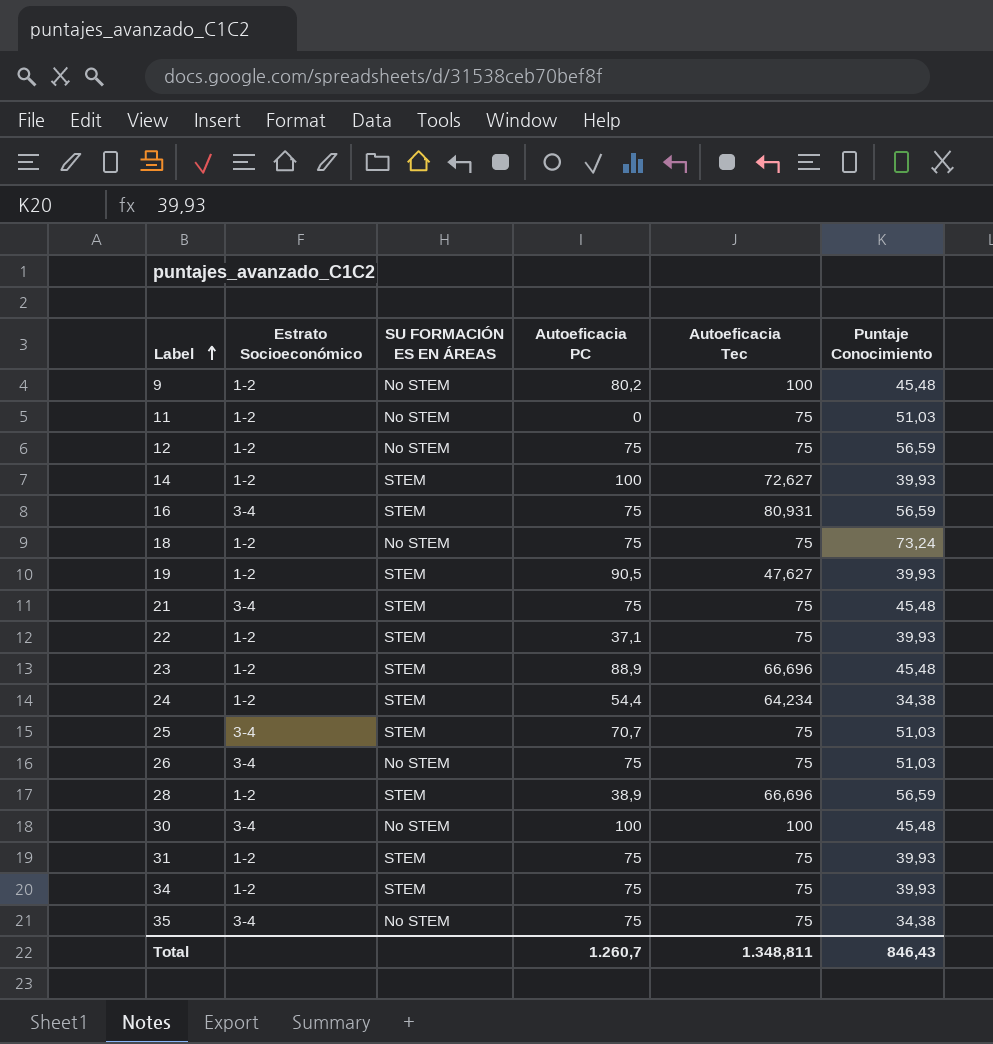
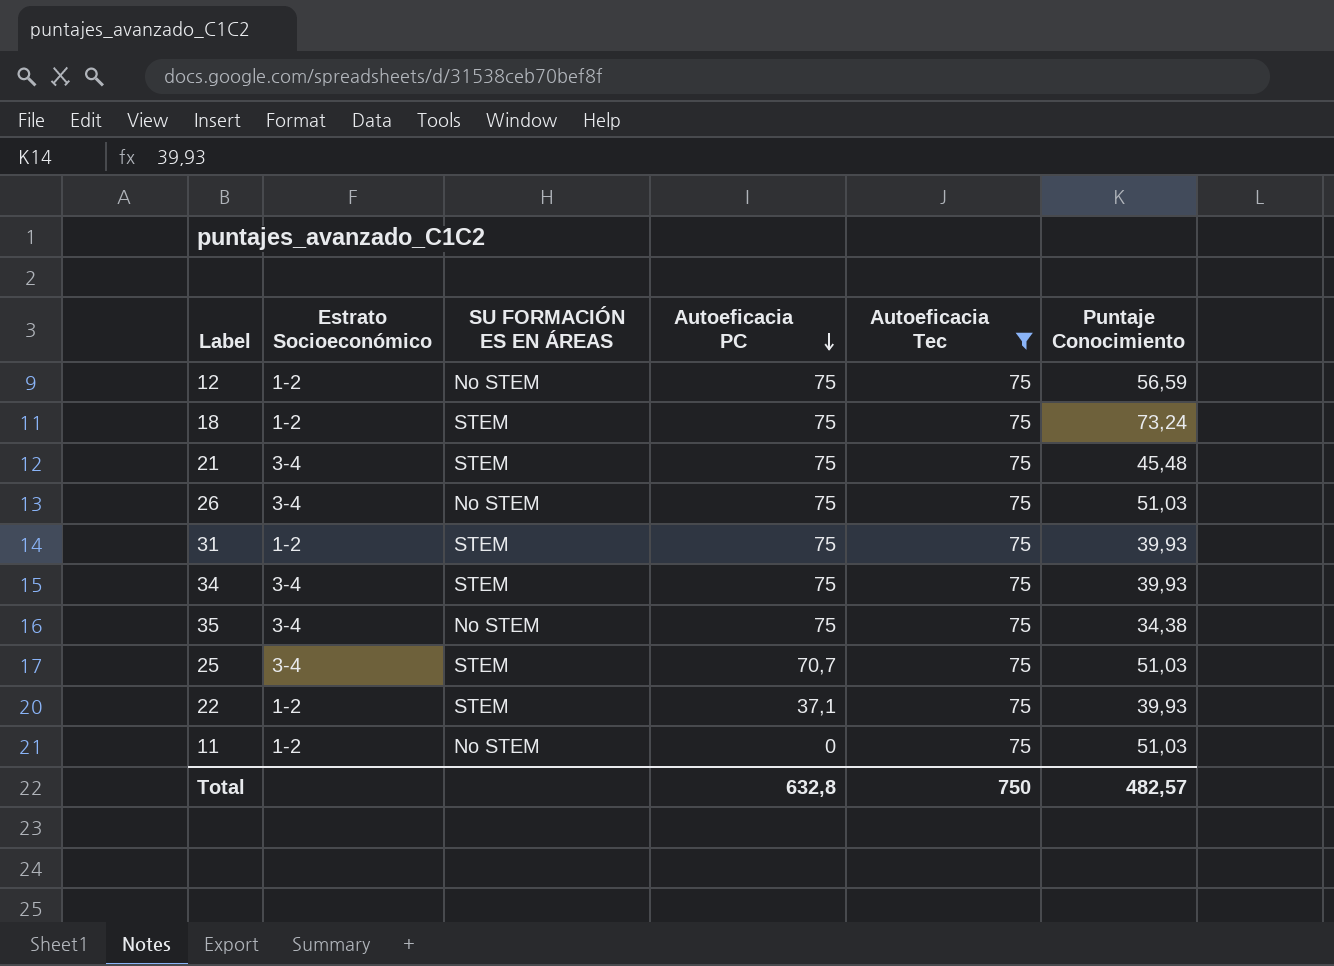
filter: none -> Autoeficacia Tec = 75
row order: Label ascending -> Autoeficacia PC descending
18 | SU FORMACIÓN ES EN ÁREAS: No STEM -> STEM
34 | Estrato Socioeconómico: 1-2 -> 3-4
Total | Autoeficacia PC: 1.260,7 -> 632,8
Total | Autoeficacia Tec: 1.348,811 -> 750
Total | Puntaje Conocimiento: 846,43 -> 482,57

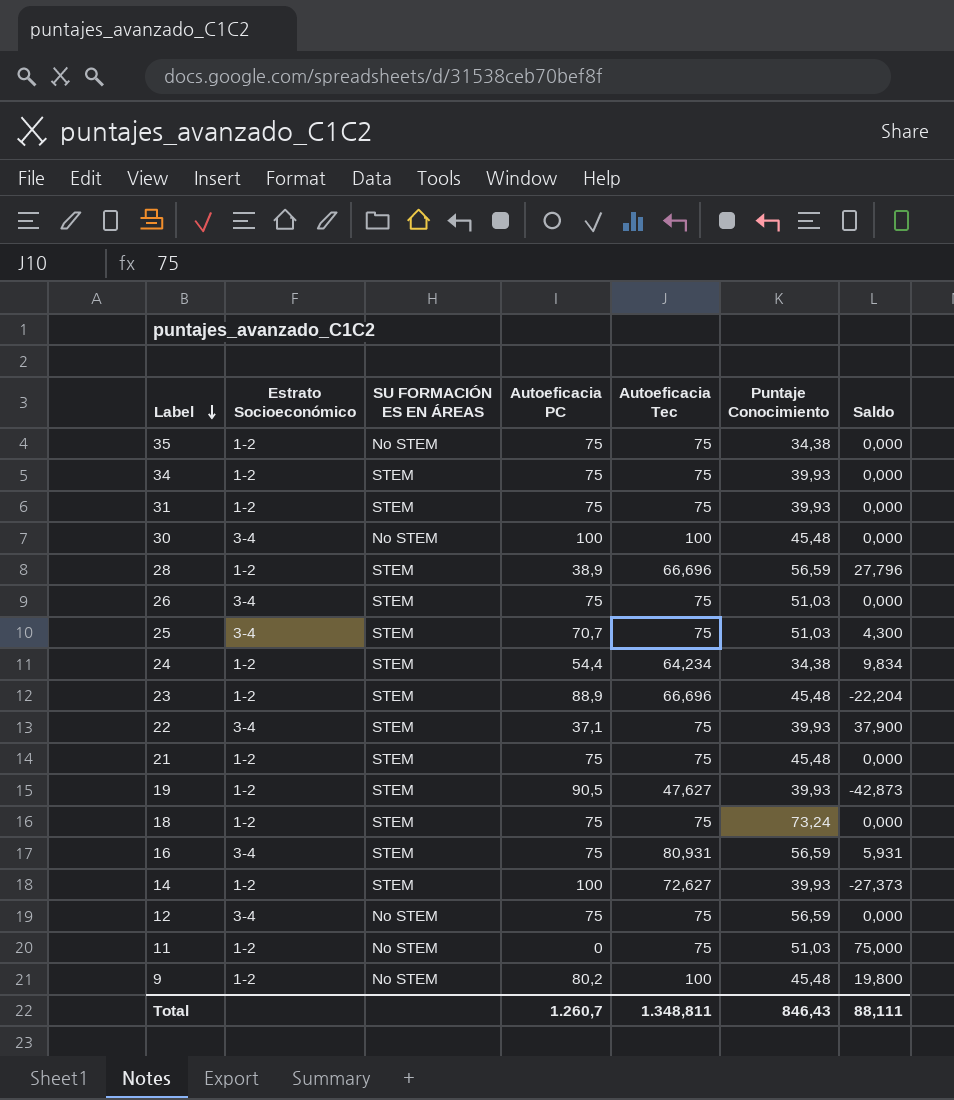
filter: Autoeficacia Tec = 75 -> none
row order: Autoeficacia PC descending -> Label descending
column Saldo | formula: none -> [Autoeficacia Tec] - [Autoeficacia PC]
35 | Estrato Socioeconómico: 3-4 -> 1-2
34 | Estrato Socioeconómico: 3-4 -> 1-2
26 | SU FORMACIÓN ES EN ÁREAS: No STEM -> STEM
22 | Estrato Socioeconómico: 1-2 -> 3-4
21 | Estrato Socioeconómico: 3-4 -> 1-2
12 | Estrato Socioeconómico: 1-2 -> 3-4
Total | Autoeficacia PC: 632,8 -> 1.260,7
Total | Autoeficacia Tec: 750 -> 1.348,811
Total | Puntaje Conocimiento: 482,57 -> 846,43

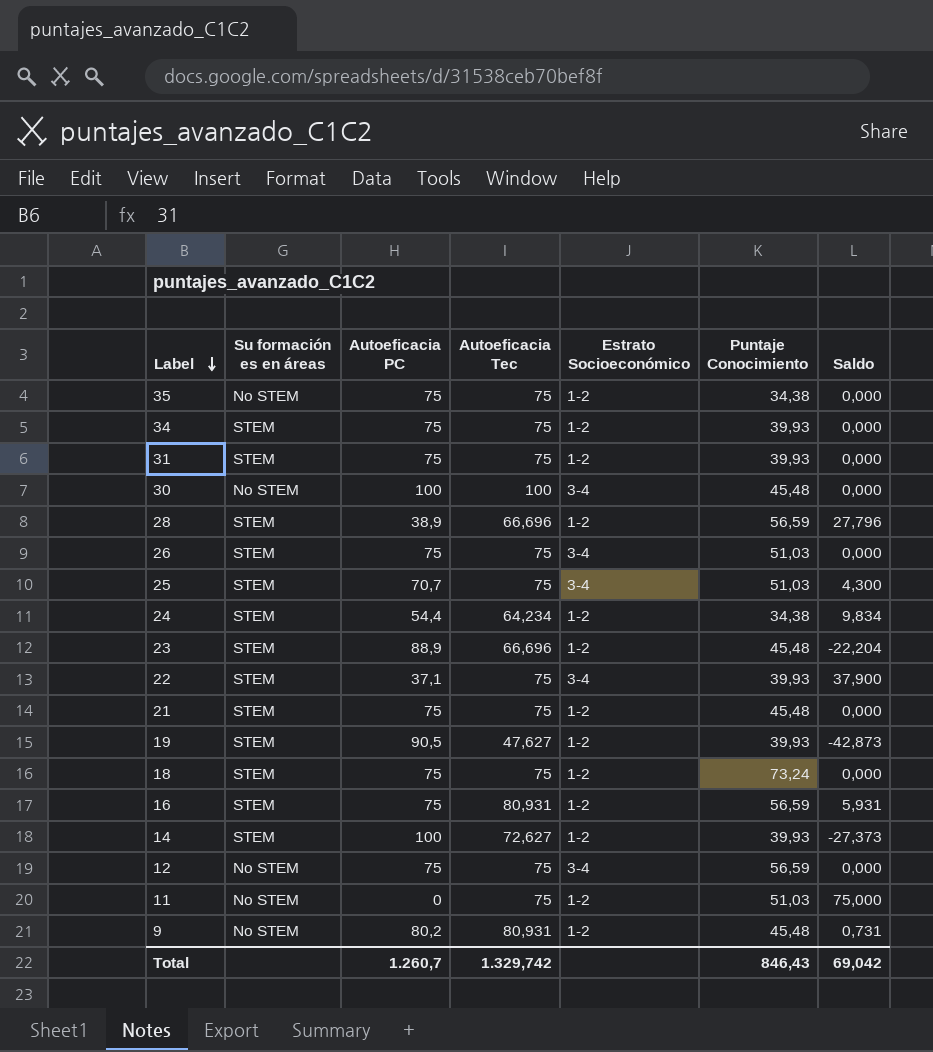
column name: SU FORMACIÓN ES EN ÁREAS -> Su formación es en áreas
column Estrato Socioeconómico | position: 2 -> 5
16 | Estrato Socioeconómico: 3-4 -> 1-2
9 | Autoeficacia Tec: 100 -> 80,931
9 | Saldo: 19,800 -> 0,731
Total | Autoeficacia Tec: 1.348,811 -> 1.329,742
Total | Saldo: 88,111 -> 69,042

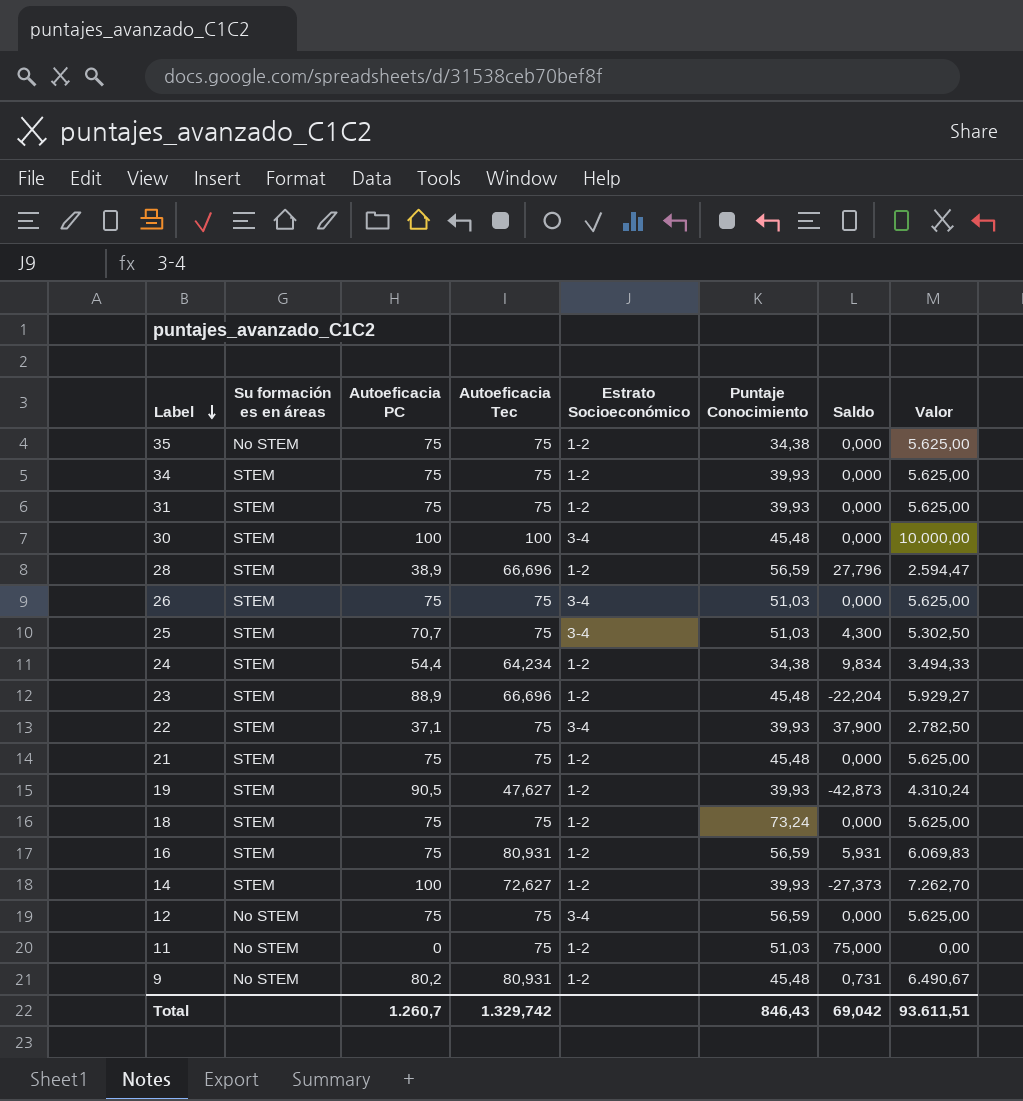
column Valor | formula: none -> [Autoeficacia PC] * [Autoeficacia Tec]
30 | Su formación es en áreas: No STEM -> STEM

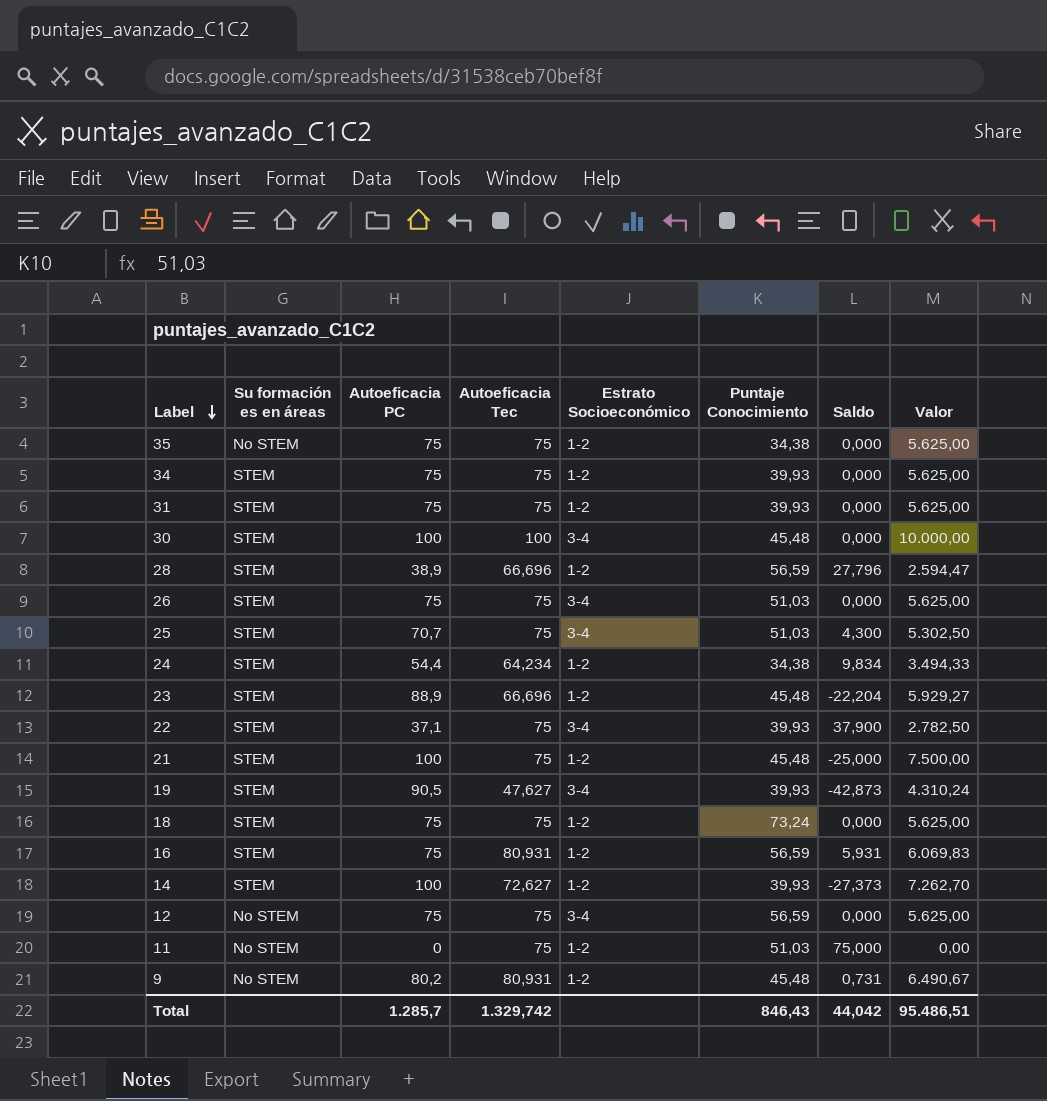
21 | Autoeficacia PC: 75 -> 100
21 | Saldo: 0,000 -> -25,000
21 | Valor: 5.625,00 -> 7.500,00
19 | Estrato Socioeconómico: 1-2 -> 3-4
Total | Autoeficacia PC: 1.260,7 -> 1.285,7
Total | Saldo: 69,042 -> 44,042
Total | Valor: 93.611,51 -> 95.486,51

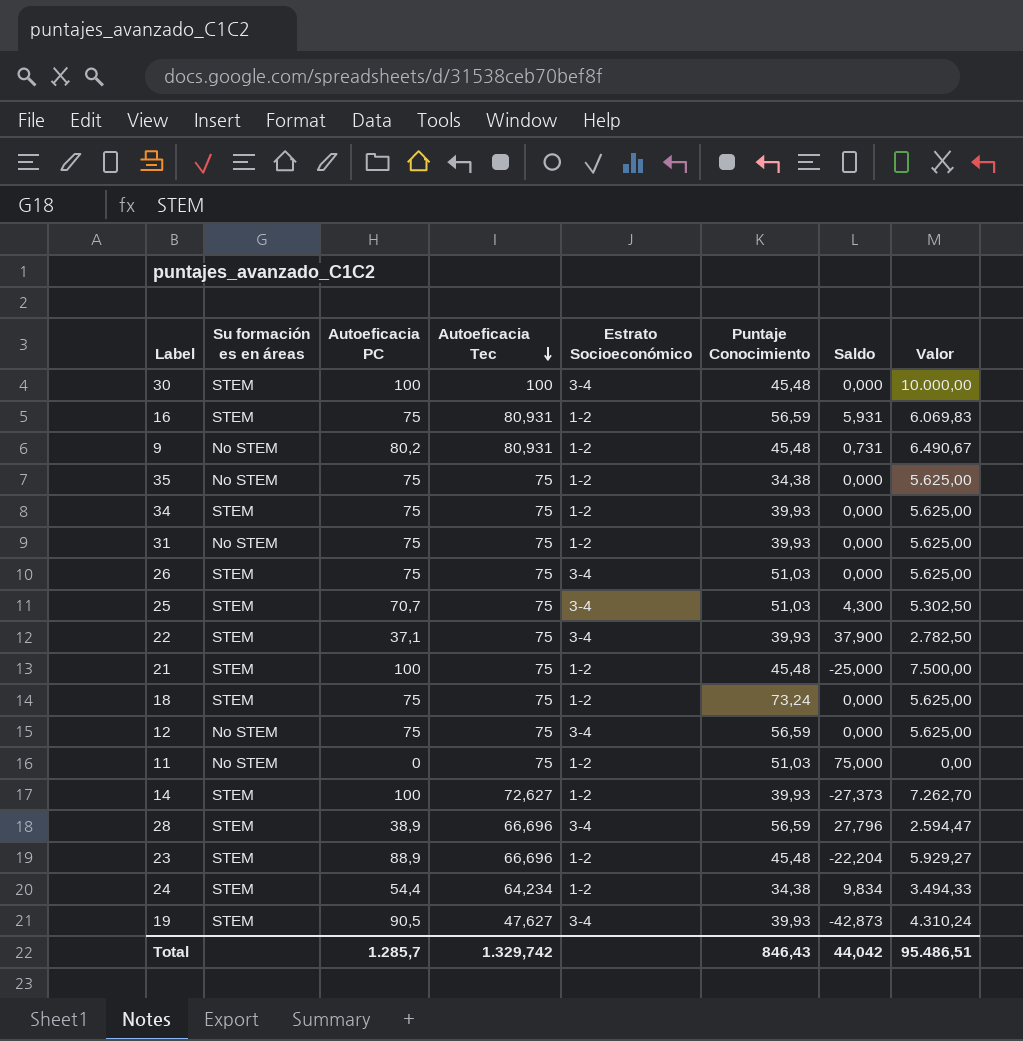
row order: Label descending -> Autoeficacia Tec descending
31 | Su formación es en áreas: STEM -> No STEM
28 | Estrato Socioeconómico: 1-2 -> 3-4

